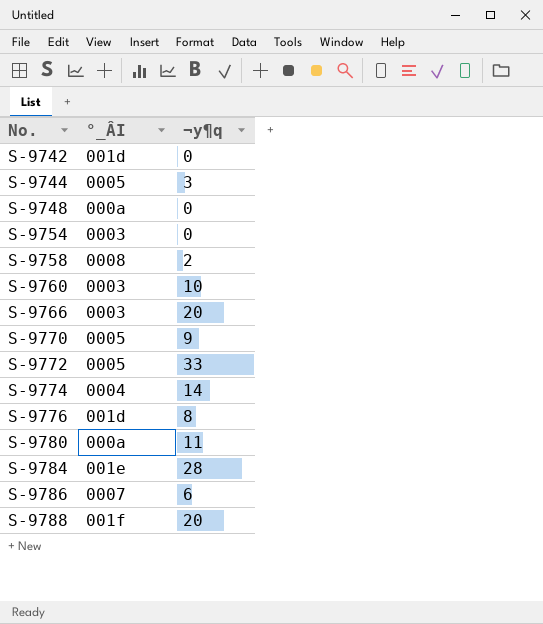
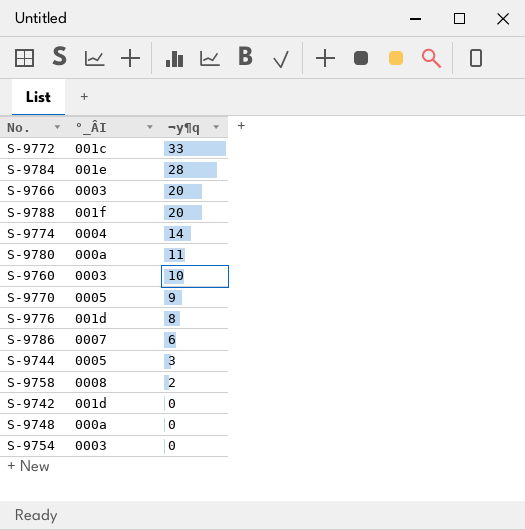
row order: No. ascending -> ¬y¶q descending
S-9772 | °_ÂI: 0005 -> 001c

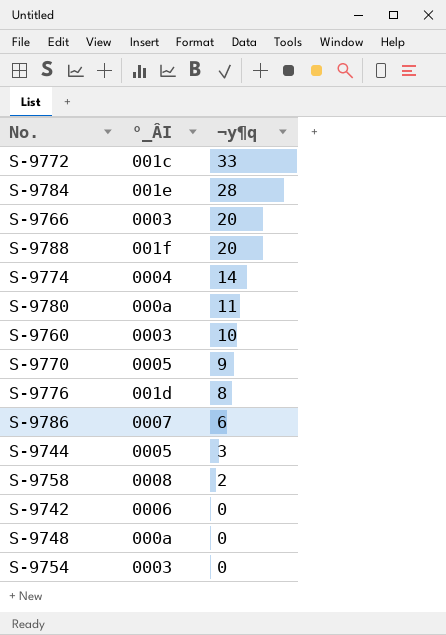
S-9742 | °_ÂI: 001d -> 0006

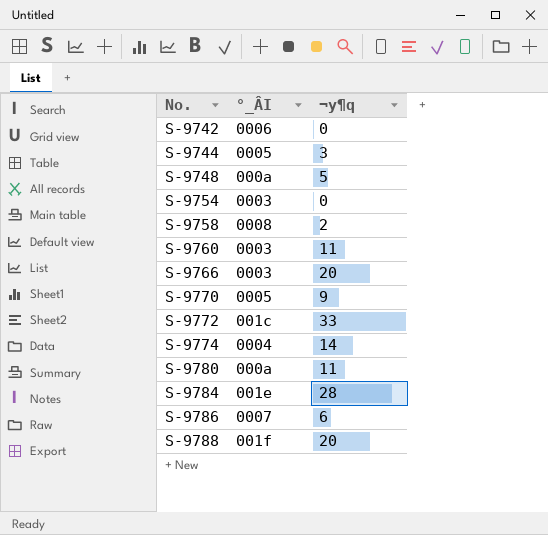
row order: ¬y¶q descending -> No. ascending
row S-9776: 001d | 8 -> none
S-9748 | ¬y¶q: 0 -> 5
S-9760 | ¬y¶q: 10 -> 11

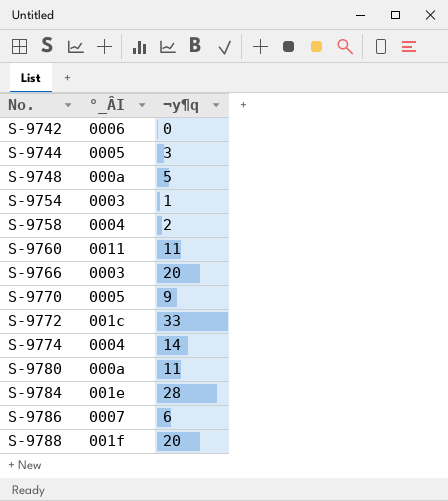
S-9754 | ¬y¶q: 0 -> 1
S-9758 | °_ÂI: 0008 -> 0004
S-9760 | °_ÂI: 0003 -> 0011

